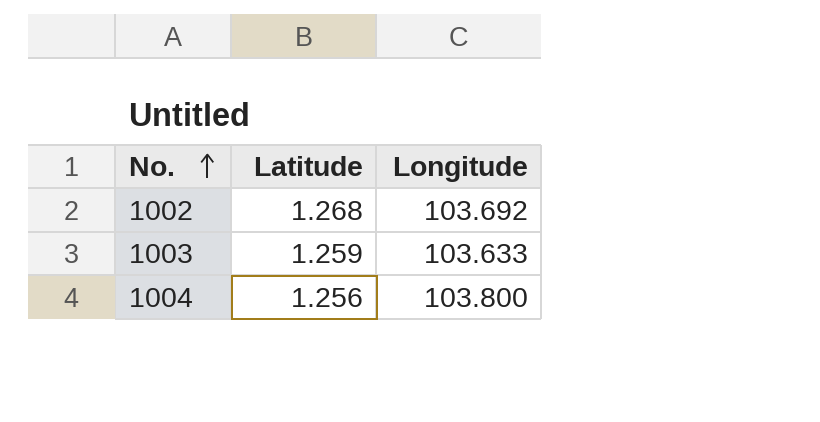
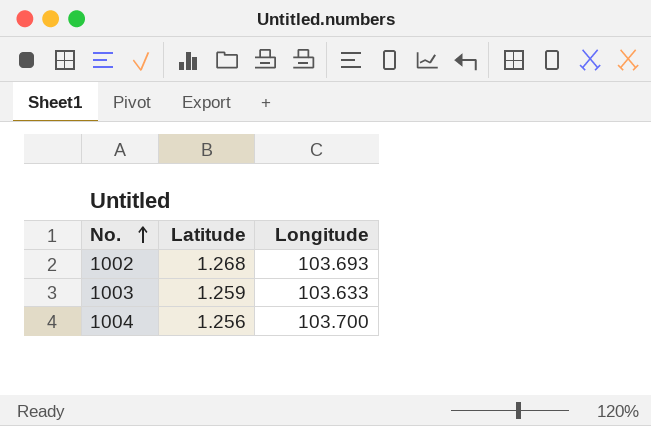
1002 | Longitude: 103.692 -> 103.693
1004 | Longitude: 103.800 -> 103.700

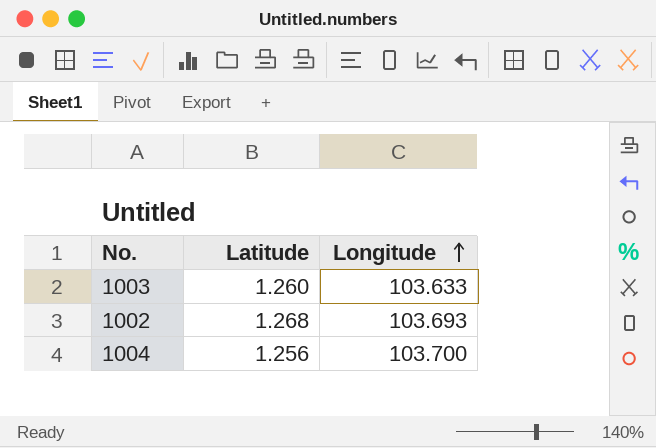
row order: No. ascending -> Longitude ascending
1003 | Latitude: 1.259 -> 1.260

